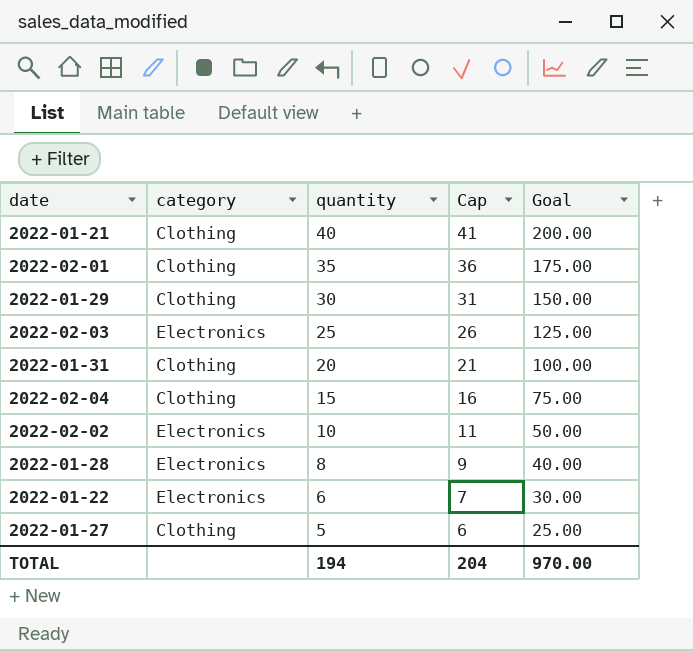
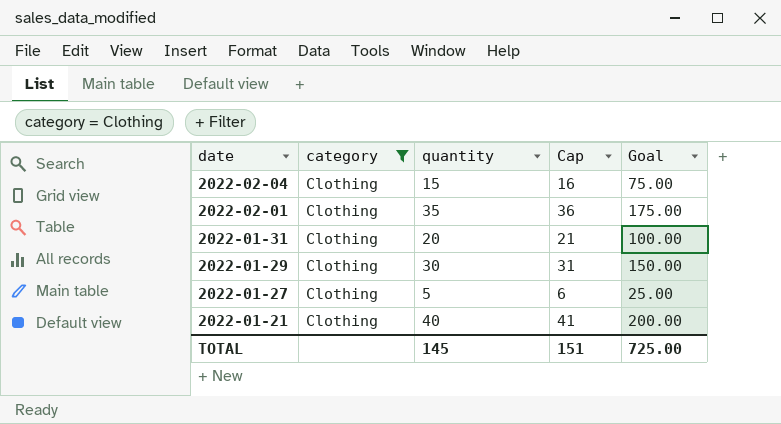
filter: none -> category = Clothing
row order: quantity descending -> date descending
TOTAL | quantity: 194 -> 145
TOTAL | Cap: 204 -> 151
TOTAL | Goal: 970.00 -> 725.00

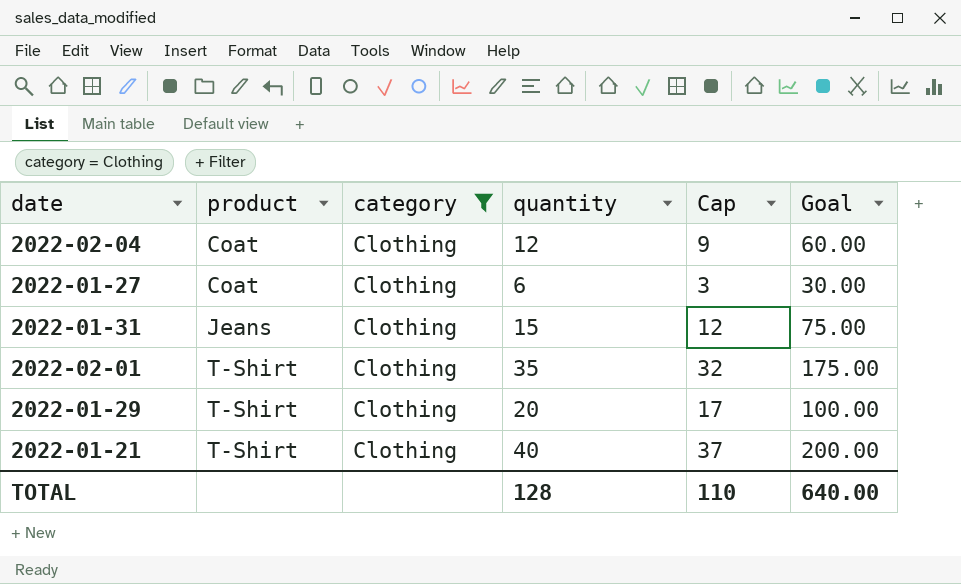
row order: date descending -> product ascending
column product | position: none -> 2
column Cap | formula: [quantity] + 1 -> [quantity] - 3
2022-02-04 | quantity: 15 -> 12
2022-02-04 | Goal: 75.00 -> 60.00
2022-01-27 | quantity: 5 -> 6
2022-01-27 | Goal: 25.00 -> 30.00
2022-01-31 | quantity: 20 -> 15
2022-01-31 | Goal: 100.00 -> 75.00
2022-01-29 | quantity: 30 -> 20
2022-01-29 | Goal: 150.00 -> 100.00
TOTAL | quantity: 145 -> 128
TOTAL | Cap: 151 -> 110
TOTAL | Goal: 725.00 -> 640.00

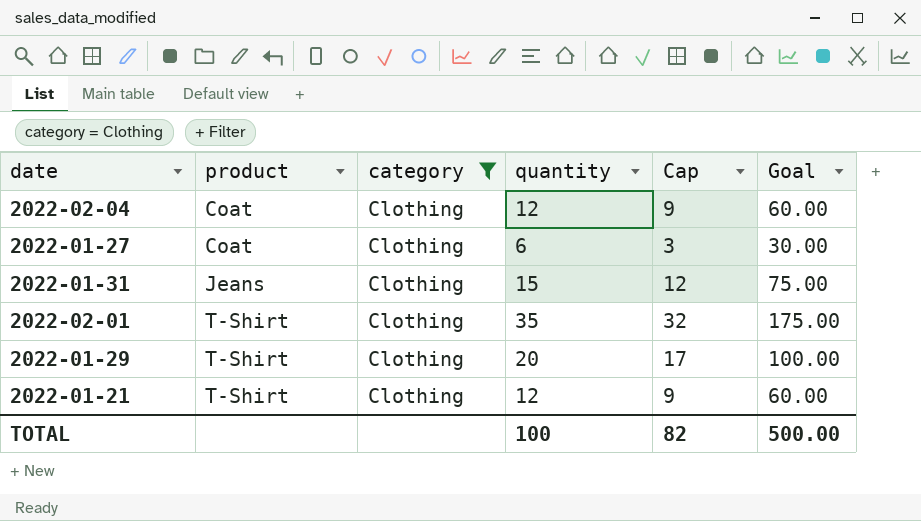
2022-01-21 | quantity: 40 -> 12
2022-01-21 | Cap: 37 -> 9
2022-01-21 | Goal: 200.00 -> 60.00
TOTAL | quantity: 128 -> 100
TOTAL | Cap: 110 -> 82
TOTAL | Goal: 640.00 -> 500.00

